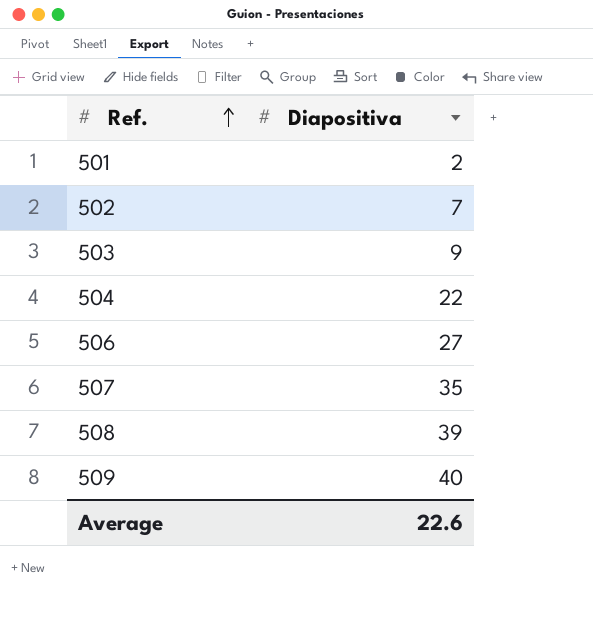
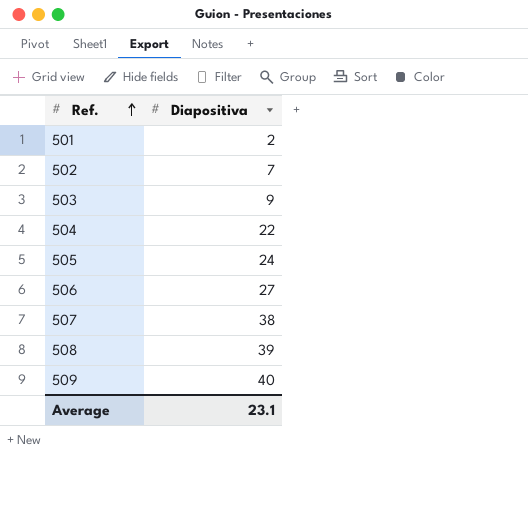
row 505: none -> 24
507 | Diapositiva: 35 -> 38
Average | Diapositiva: 22.6 -> 23.1

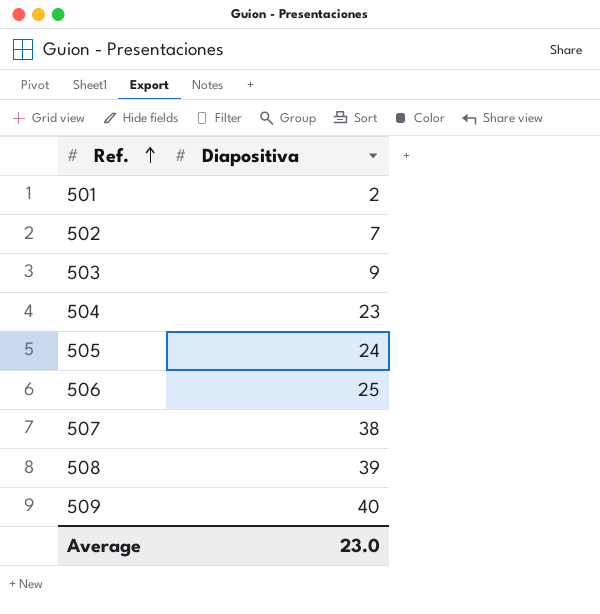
504 | Diapositiva: 22 -> 23
506 | Diapositiva: 27 -> 25
Average | Diapositiva: 23.1 -> 23.0

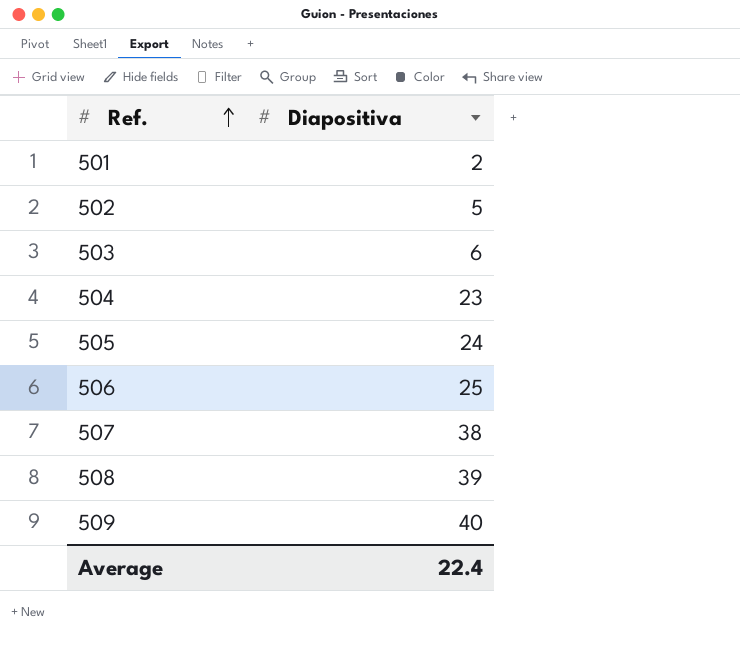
502 | Diapositiva: 7 -> 5
503 | Diapositiva: 9 -> 6
Average | Diapositiva: 23.0 -> 22.4

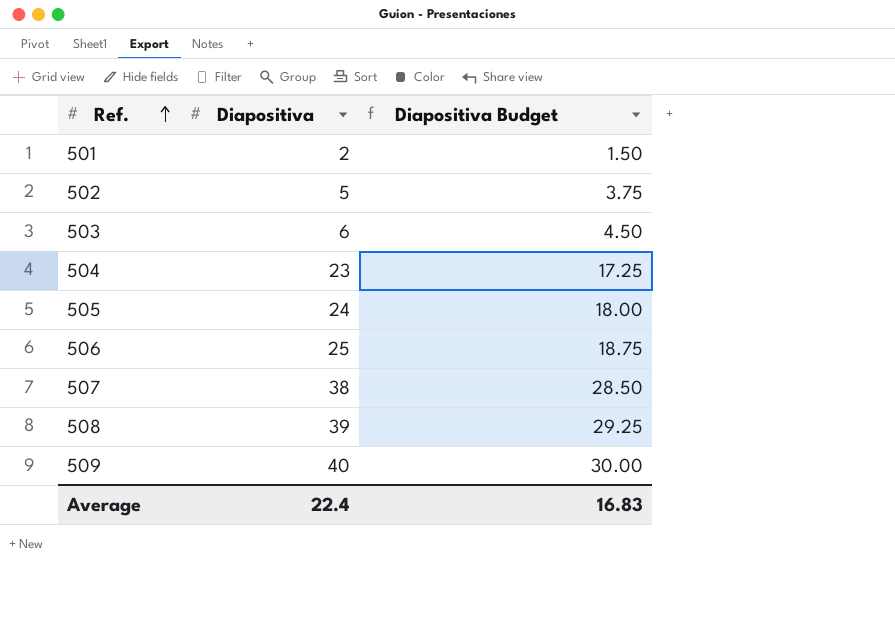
column Diapositiva Budget | formula: none -> [Diapositiva] * 0.75

